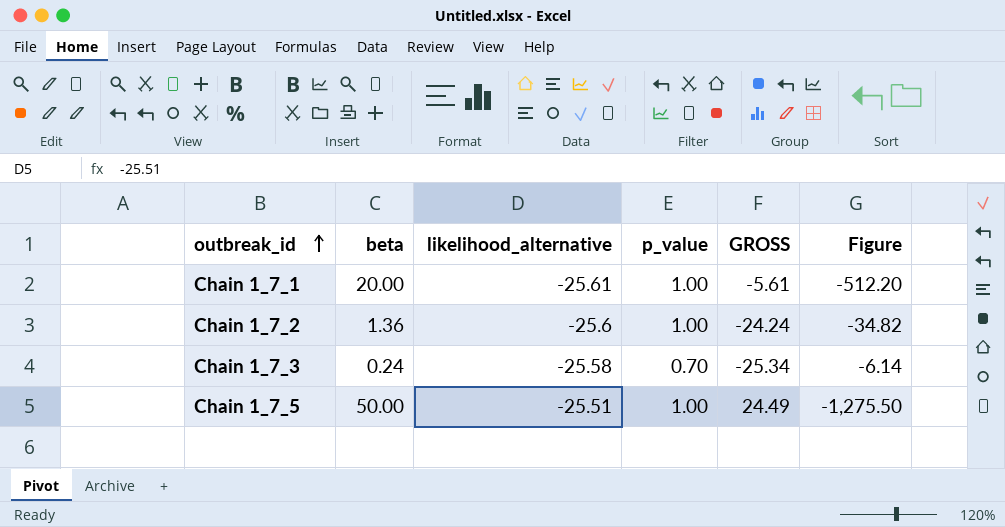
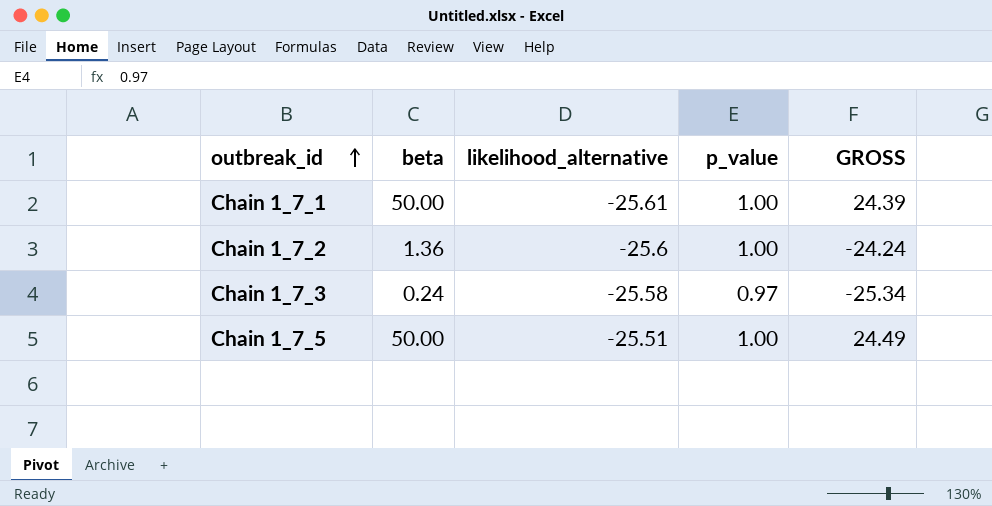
column Figure | formula: [beta] * [likelihood_alternative] -> none
Chain 1_7_1 | beta: 20.00 -> 50.00
Chain 1_7_1 | GROSS: -5.61 -> 24.39
Chain 1_7_3 | p_value: 0.70 -> 0.97

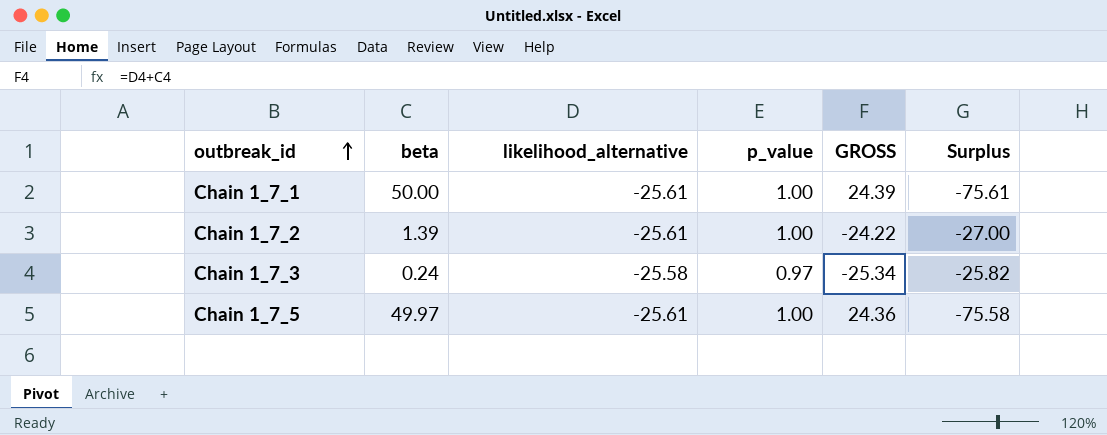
column Surplus | formula: none -> [likelihood_alternative] - [beta]
Chain 1_7_2 | beta: 1.36 -> 1.39
Chain 1_7_2 | likelihood_alternative: -25.6 -> -25.61
Chain 1_7_2 | GROSS: -24.24 -> -24.22
Chain 1_7_5 | beta: 50.00 -> 49.97
Chain 1_7_5 | likelihood_alternative: -25.51 -> -25.61
Chain 1_7_5 | GROSS: 24.49 -> 24.36

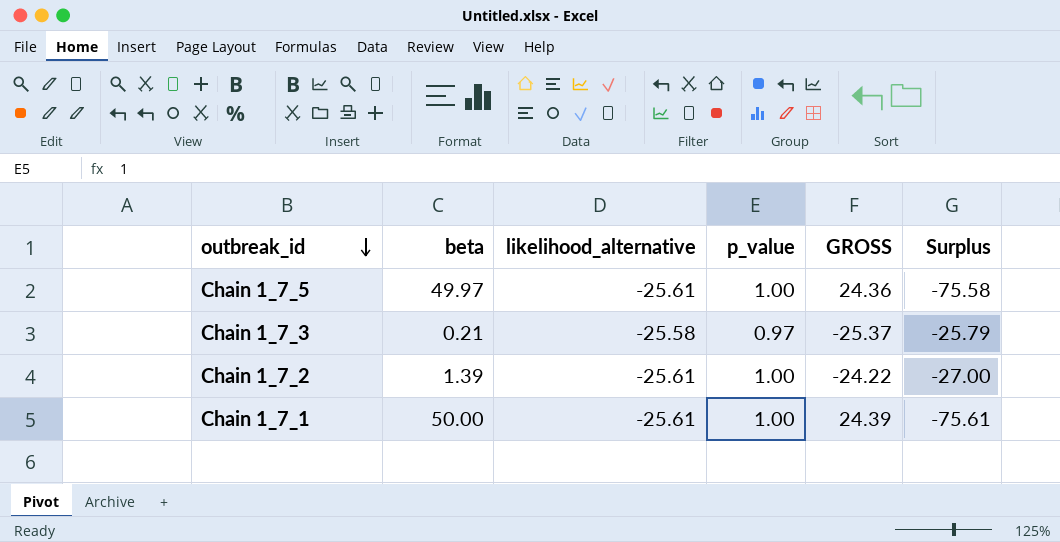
row order: outbreak_id ascending -> outbreak_id descending
Chain 1_7_3 | beta: 0.24 -> 0.21
Chain 1_7_3 | GROSS: -25.34 -> -25.37
Chain 1_7_3 | Surplus: -25.82 -> -25.79

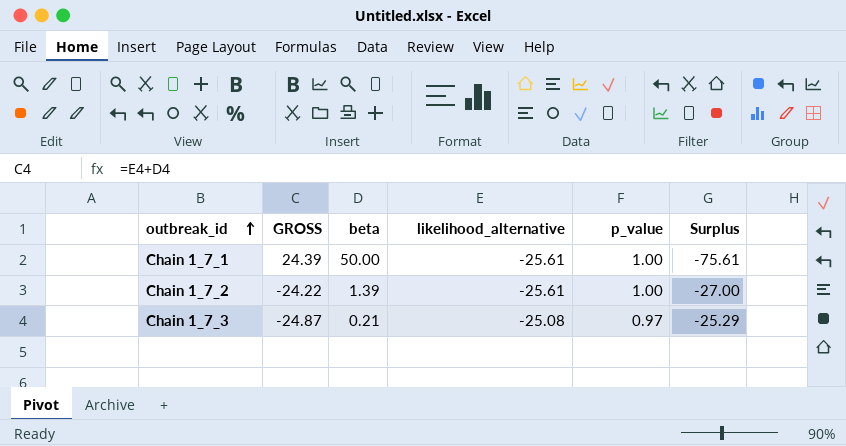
row order: outbreak_id descending -> outbreak_id ascending
column GROSS | position: 5 -> 2
row Chain 1_7_5: 49.97 | -25.61 | 1.00 | 24.36 | -75.58 -> none
Chain 1_7_3 | GROSS: -25.37 -> -24.87
Chain 1_7_3 | likelihood_alternative: -25.58 -> -25.08
Chain 1_7_3 | Surplus: -25.79 -> -25.29

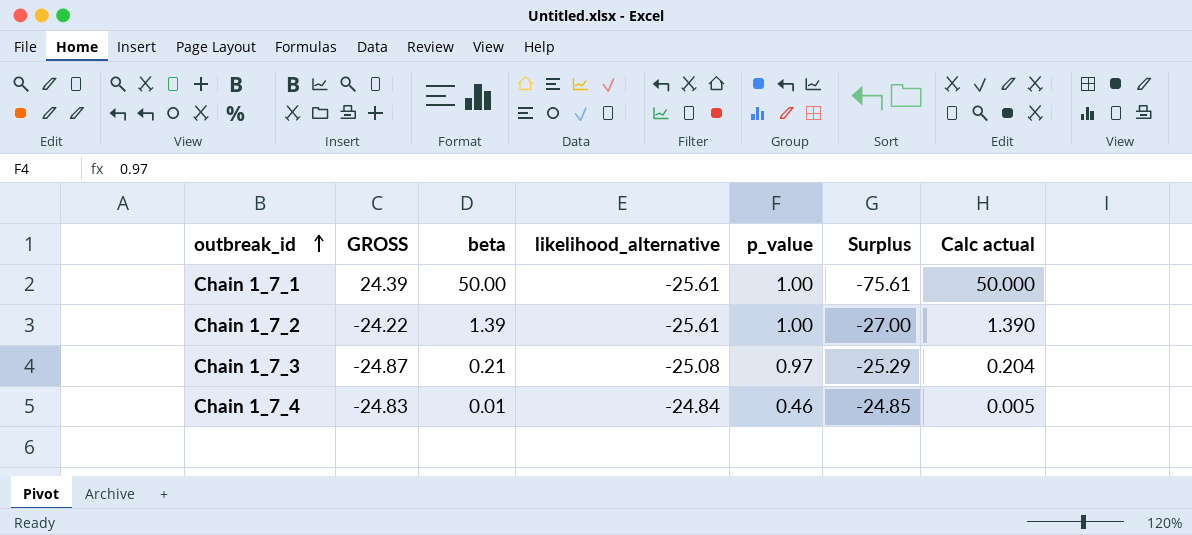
column Calc actual | formula: none -> [beta] * [p_value]
row Chain 1_7_4: none -> -24.83 | 0.01 | -24.84 | 0.46 | -24.85 | 0.005

